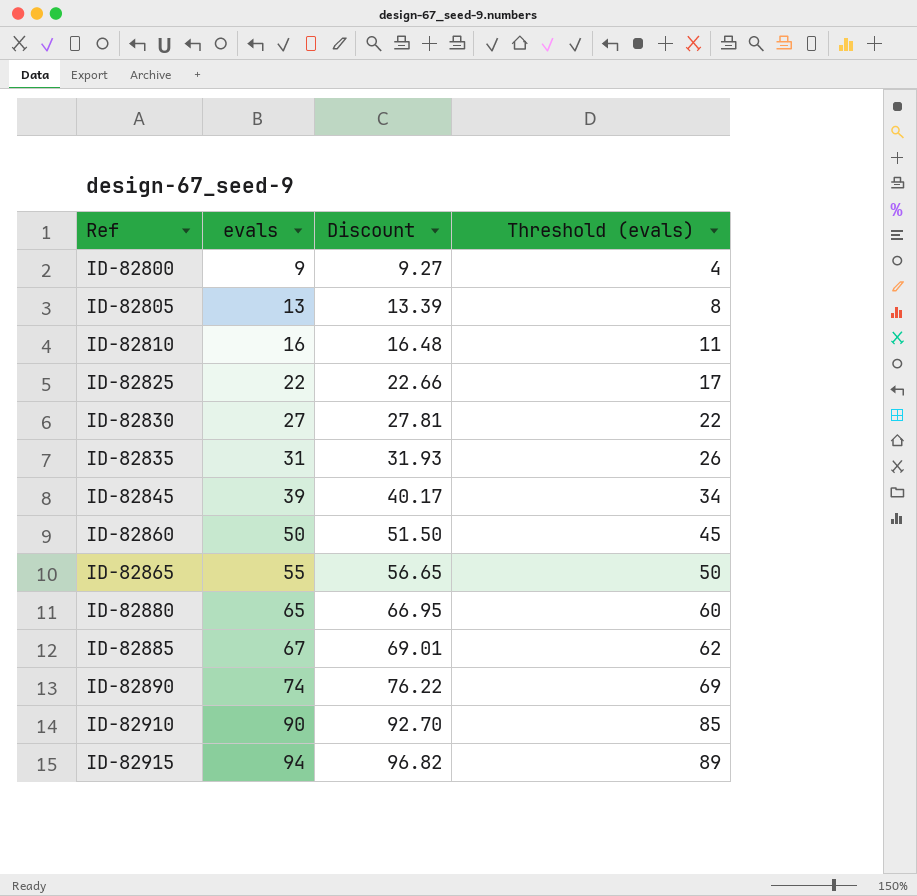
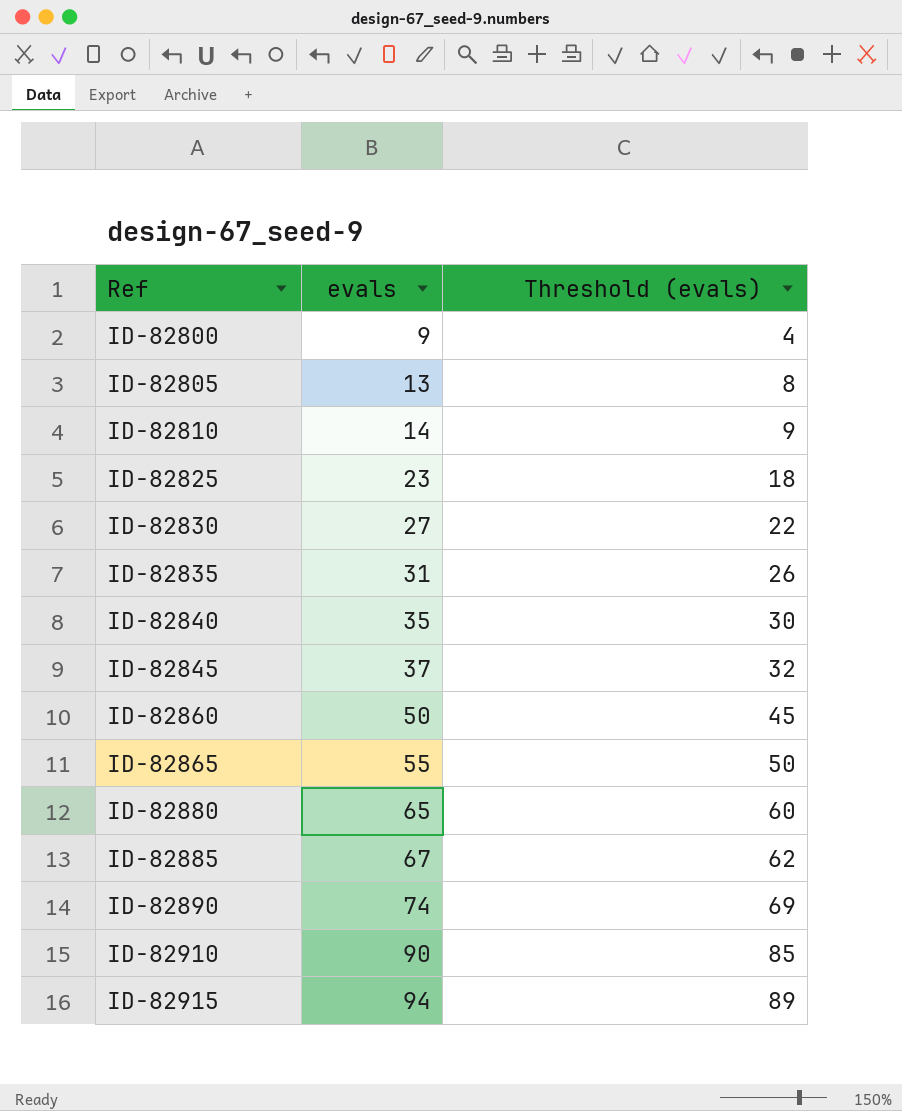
column Discount | formula: [evals] * 1.03 -> none
ID-82810 | evals: 16 -> 14
ID-82810 | Threshold (evals): 11 -> 9
ID-82825 | evals: 22 -> 23
ID-82825 | Threshold (evals): 17 -> 18
row ID-82840: none -> 35 | 30
ID-82845 | evals: 39 -> 37
ID-82845 | Threshold (evals): 34 -> 32

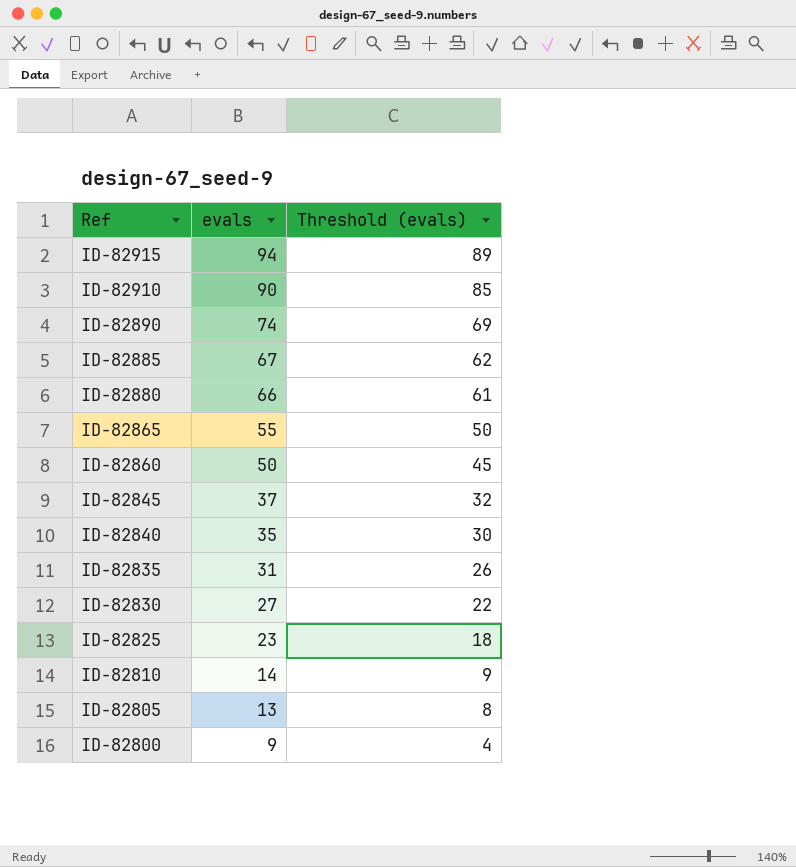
row order: Ref ascending -> Ref descending
ID-82880 | evals: 65 -> 66
ID-82880 | Threshold (evals): 60 -> 61

